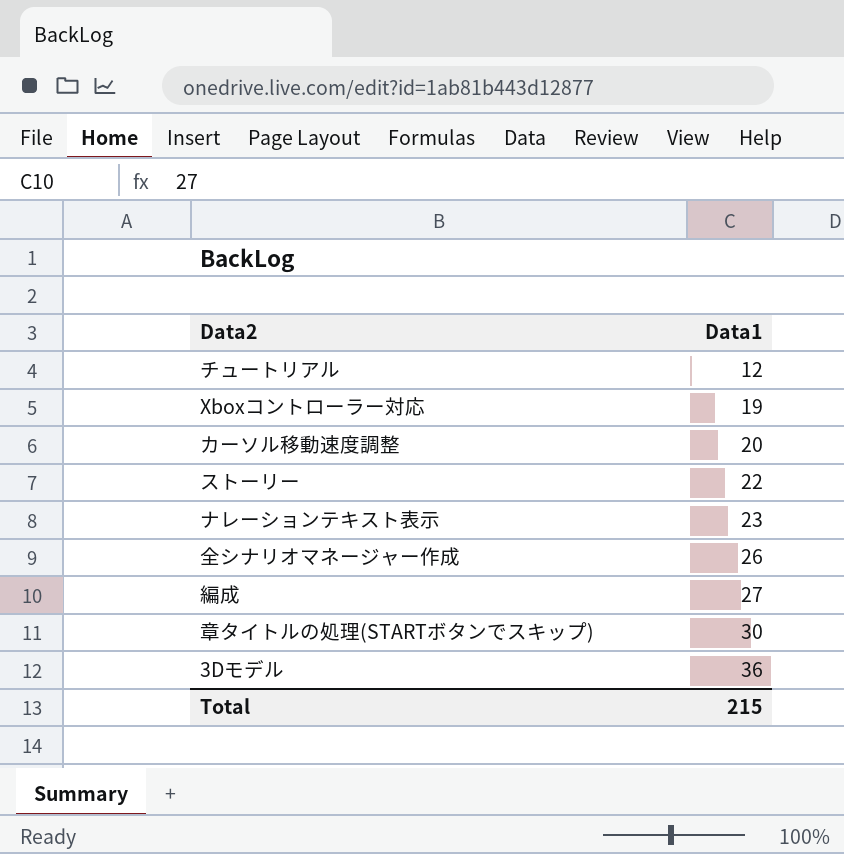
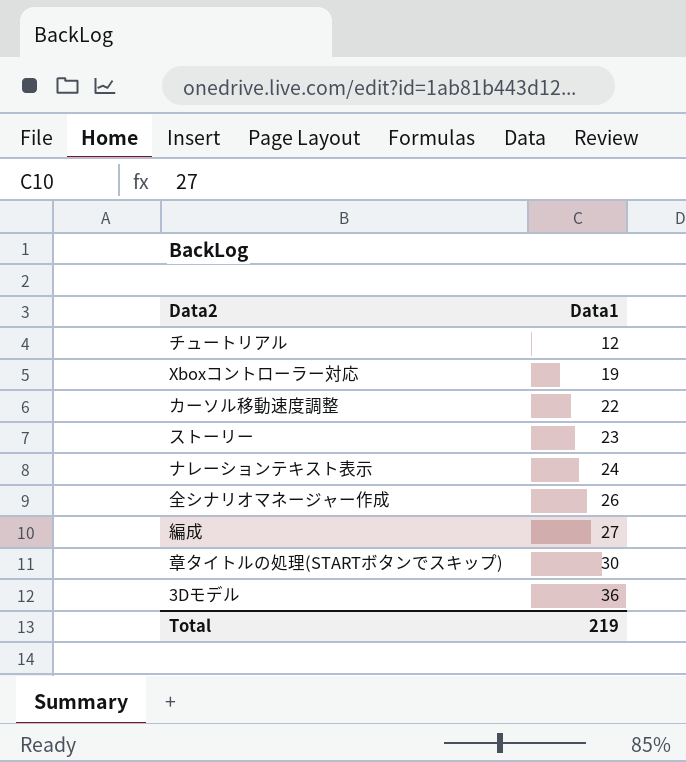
カーソル移動速度調整 | Data1: 20 -> 22
ストーリー | Data1: 22 -> 23
ナレーションテキスト表示 | Data1: 23 -> 24
Total | Data1: 215 -> 219

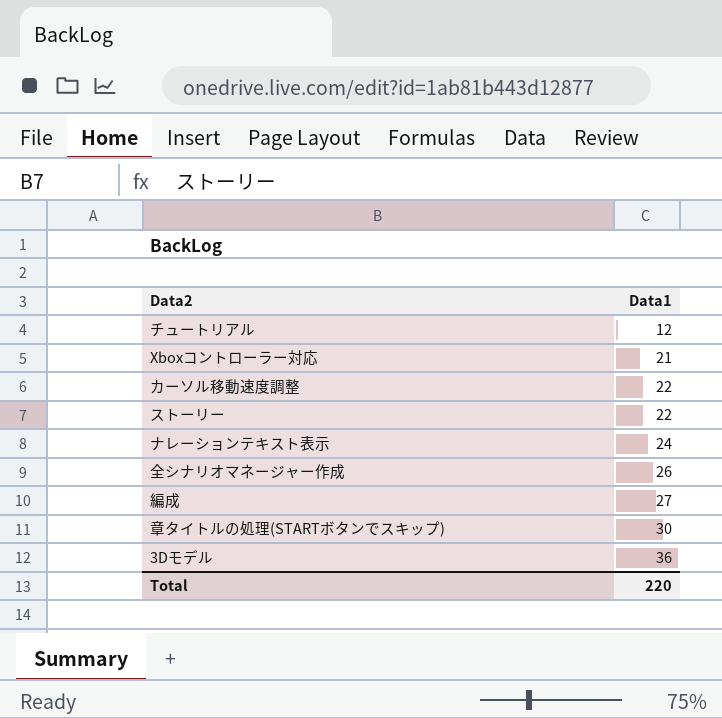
Xboxコントローラー対応 | Data1: 19 -> 21
ストーリー | Data1: 23 -> 22
Total | Data1: 219 -> 220

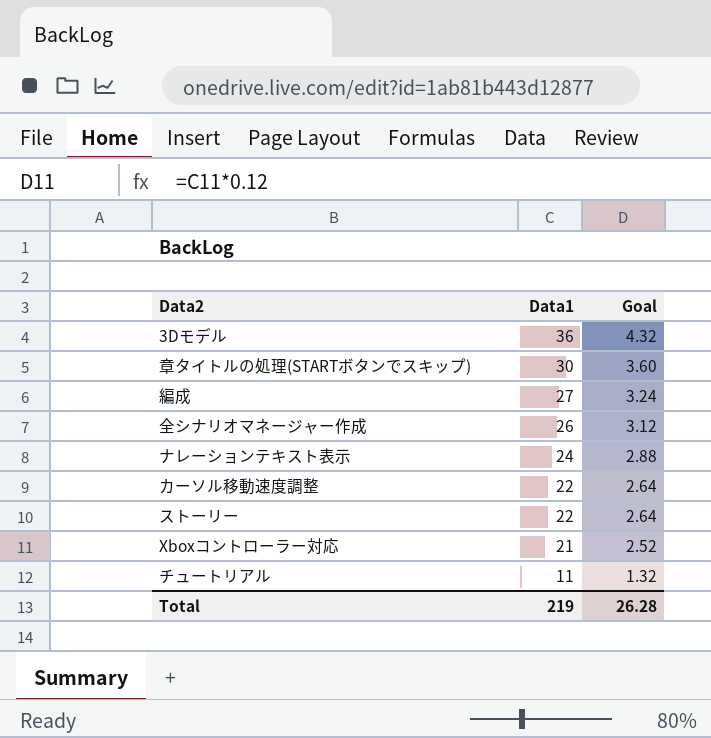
row order: Data1 ascending -> Data1 descending
column Goal | formula: none -> [Data1] * 0.12
チュートリアル | Data1: 12 -> 11
Total | Data1: 220 -> 219

